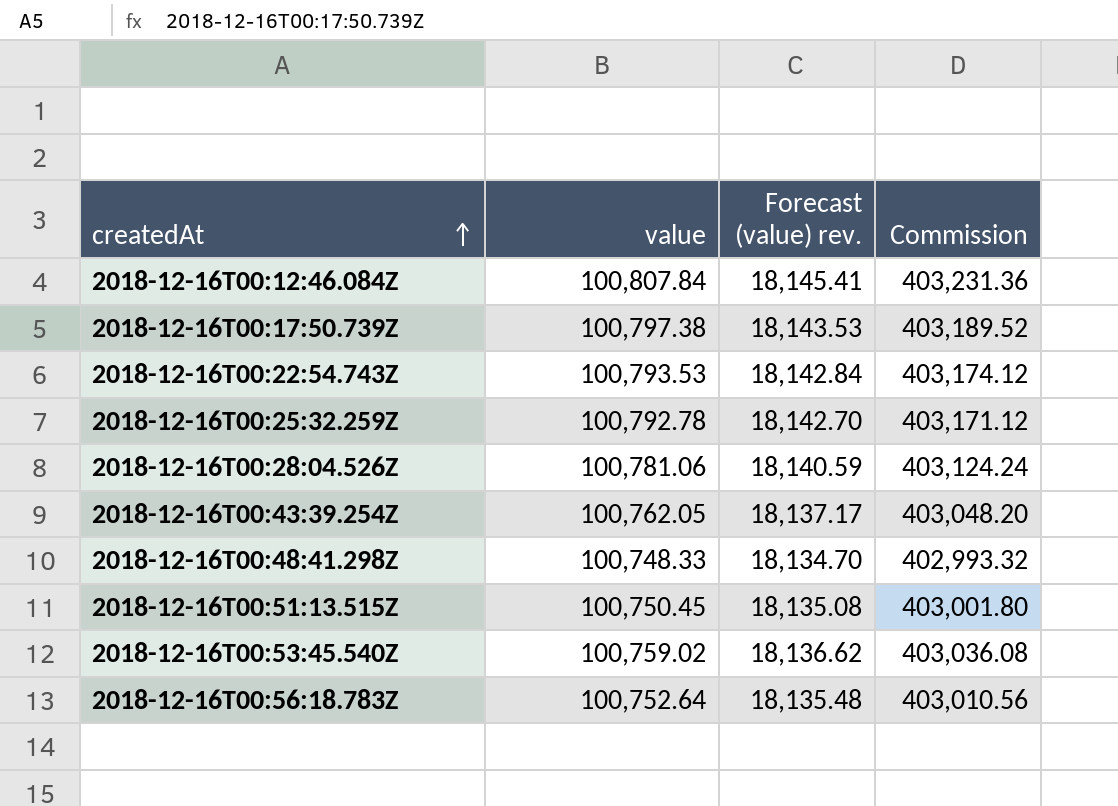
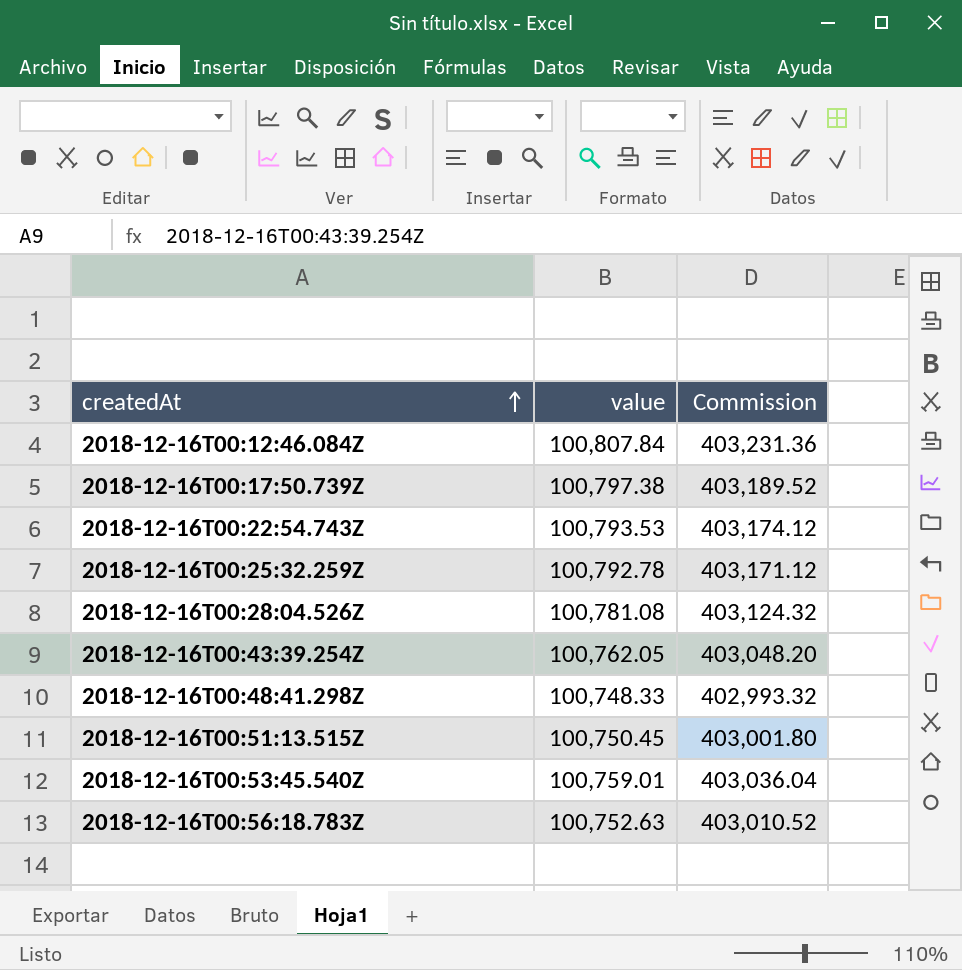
column Forecast (value) rev. | formula: [value] * 0.18 -> none
2018-12-16T00:28:04.526Z | value: 100,781.06 -> 100,781.08
2018-12-16T00:28:04.526Z | Commission: 403,124.24 -> 403,124.32
2018-12-16T00:53:45.540Z | value: 100,759.02 -> 100,759.01
2018-12-16T00:53:45.540Z | Commission: 403,036.08 -> 403,036.04
2018-12-16T00:56:18.783Z | value: 100,752.64 -> 100,752.63
2018-12-16T00:56:18.783Z | Commission: 403,010.56 -> 403,010.52

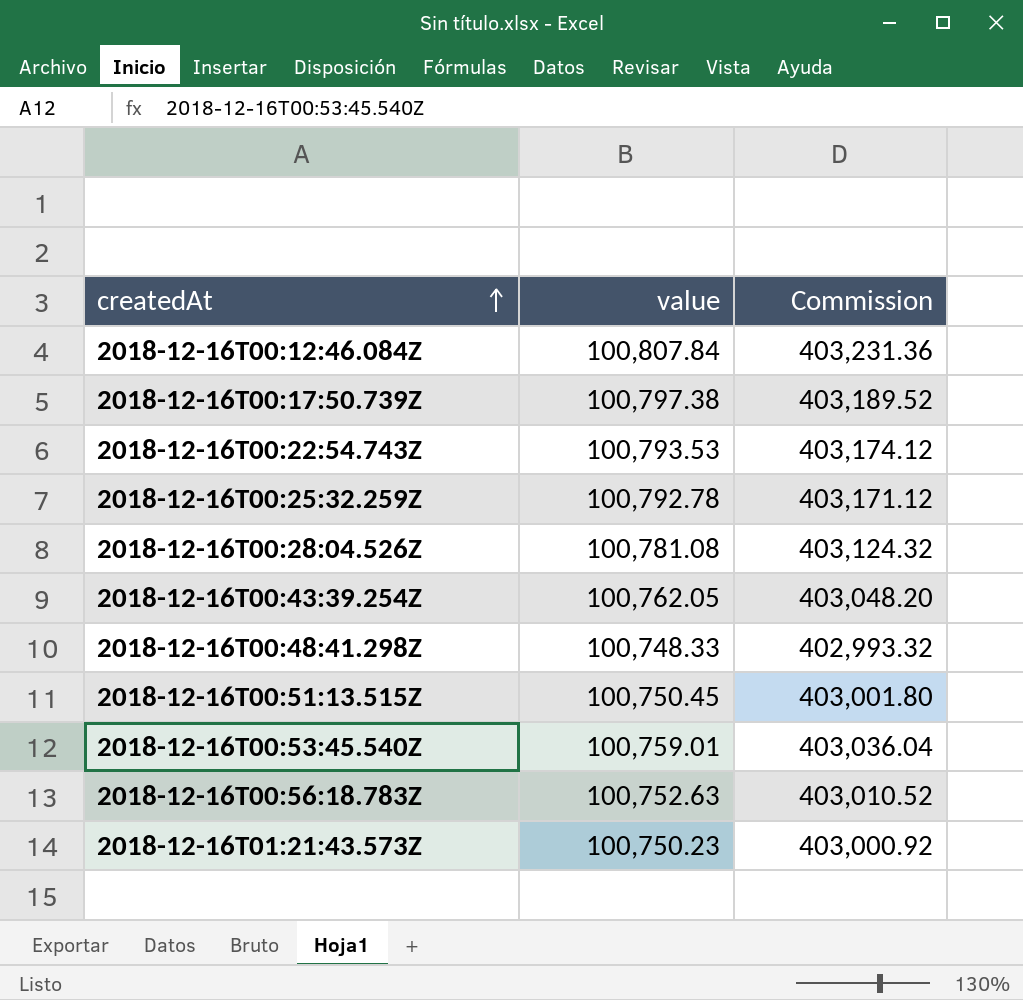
row 2018-12-16T01:21:43.573Z: none -> 100,750.23 | 403,000.92

